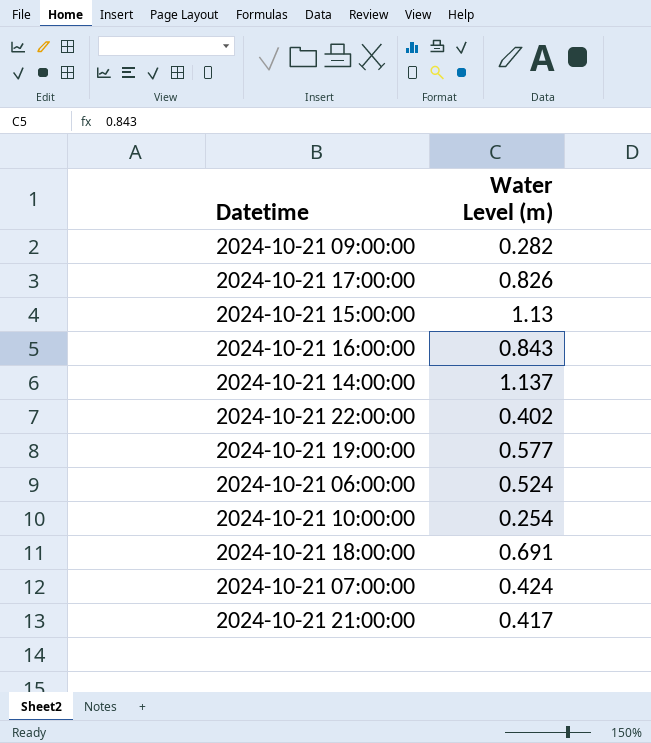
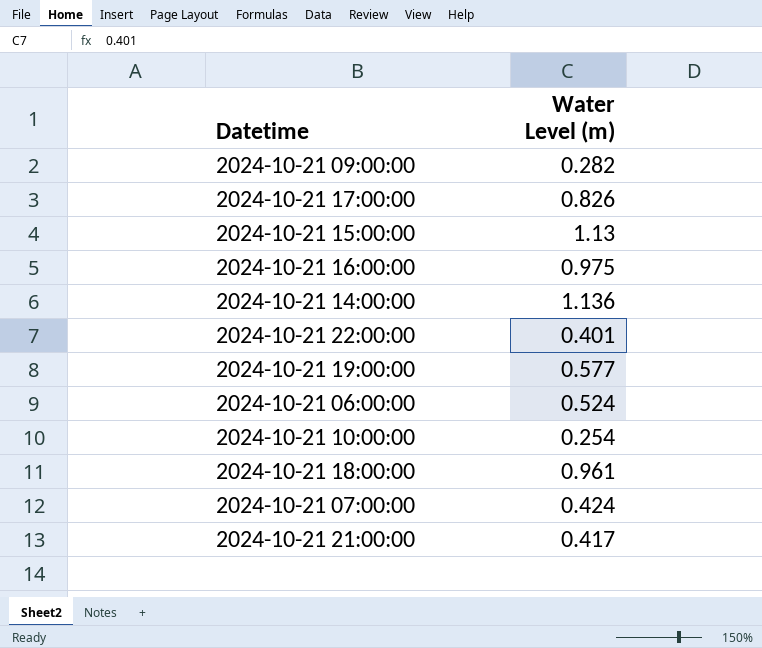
2024-10-21 16:00:00 | Water Level (m): 0.843 -> 0.975
2024-10-21 14:00:00 | Water Level (m): 1.137 -> 1.136
2024-10-21 22:00:00 | Water Level (m): 0.402 -> 0.401
2024-10-21 18:00:00 | Water Level (m): 0.691 -> 0.961

